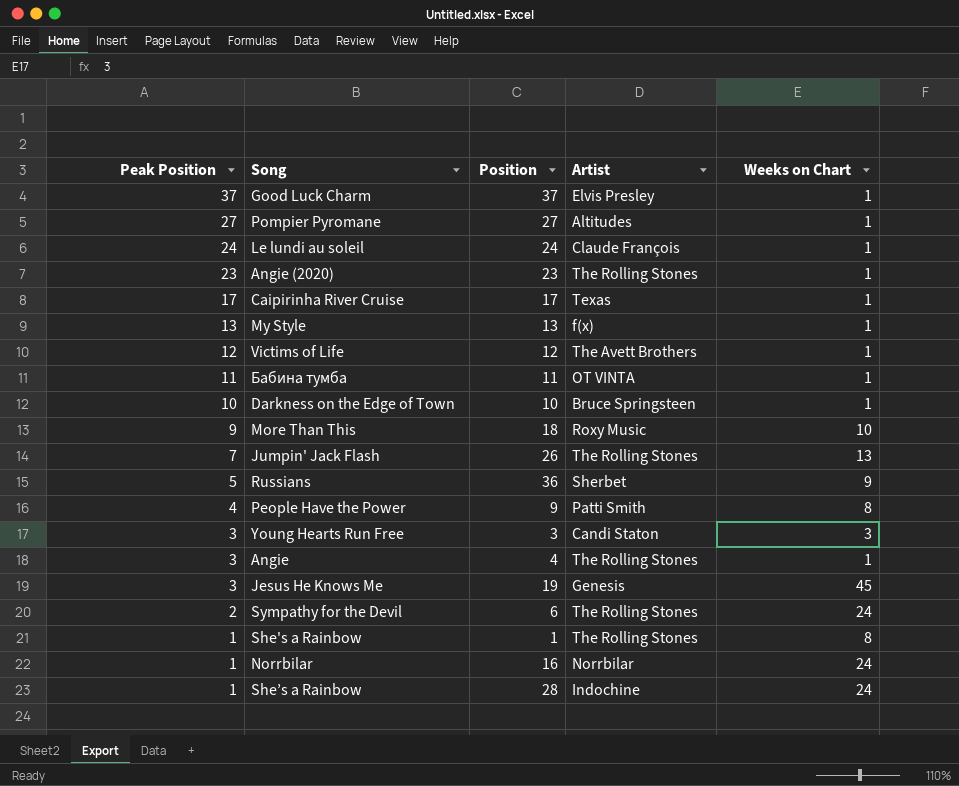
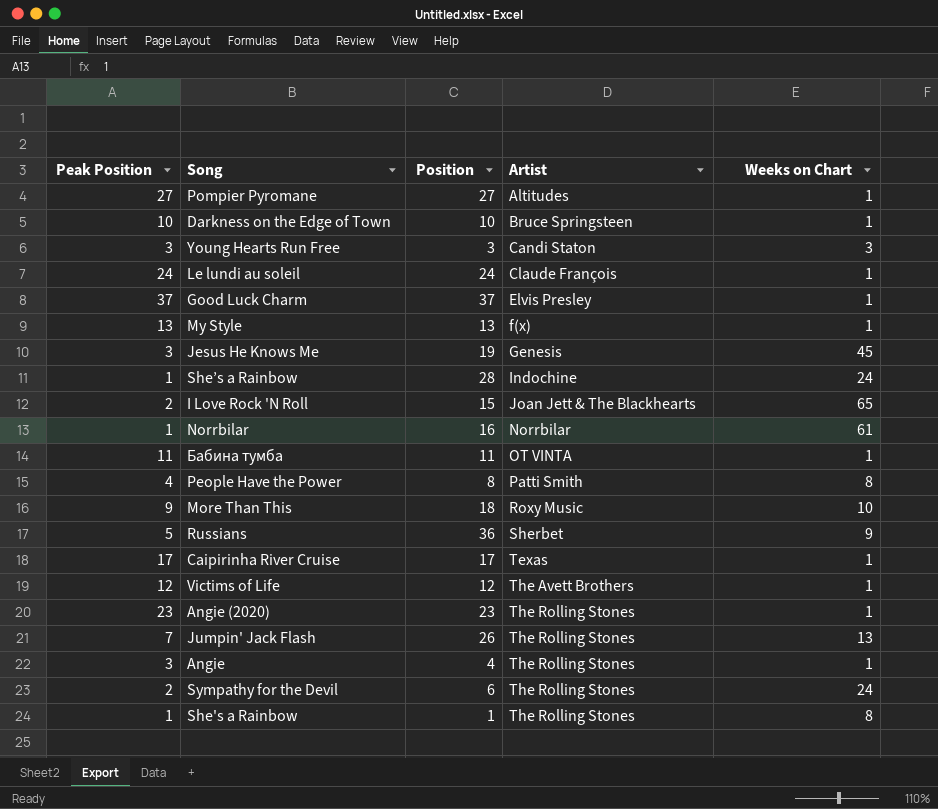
row order: Peak Position descending -> Artist ascending
row I Love Rock 'N Roll: none -> 2 | 15 | Joan Jett & The Blackhearts | 65
Norrbilar | Weeks on Chart: 24 -> 61
People Have the Power | Position: 9 -> 8

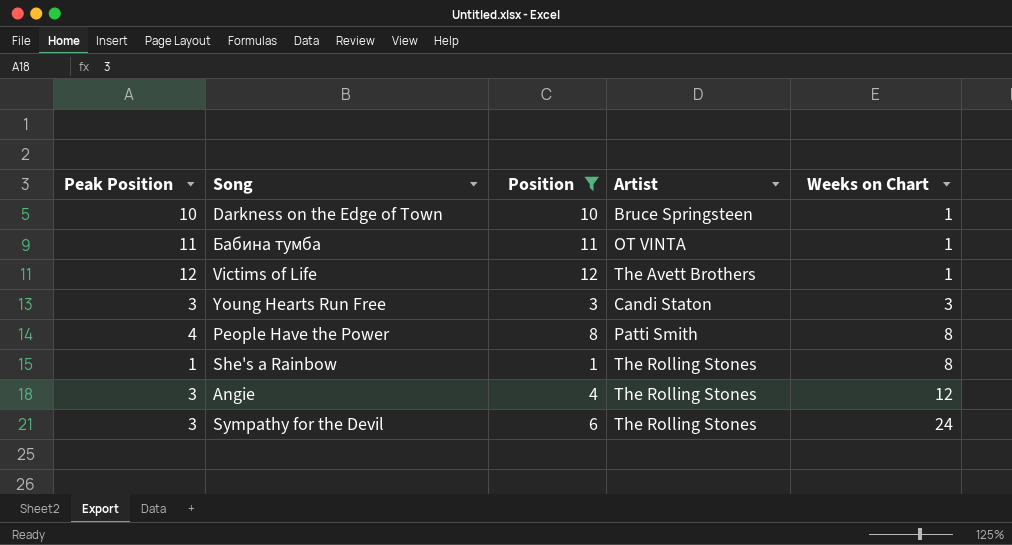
filter: none -> Position <= 12
row order: Artist ascending -> Weeks on Chart ascending
Angie | Weeks on Chart: 1 -> 12
Sympathy for the Devil | Peak Position: 2 -> 3

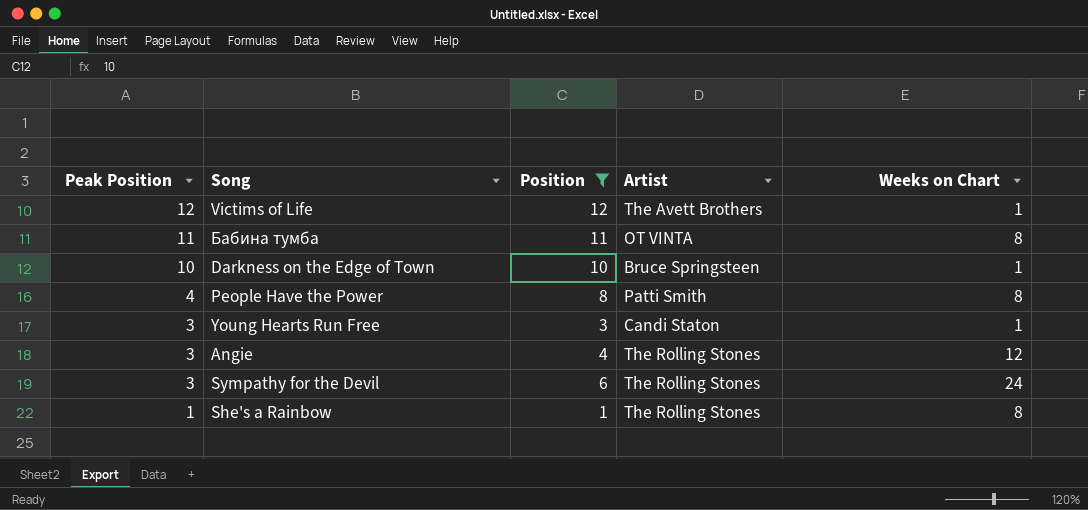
row order: Weeks on Chart ascending -> Peak Position descending
Бабина тумба | Weeks on Chart: 1 -> 8
Young Hearts Run Free | Weeks on Chart: 3 -> 1

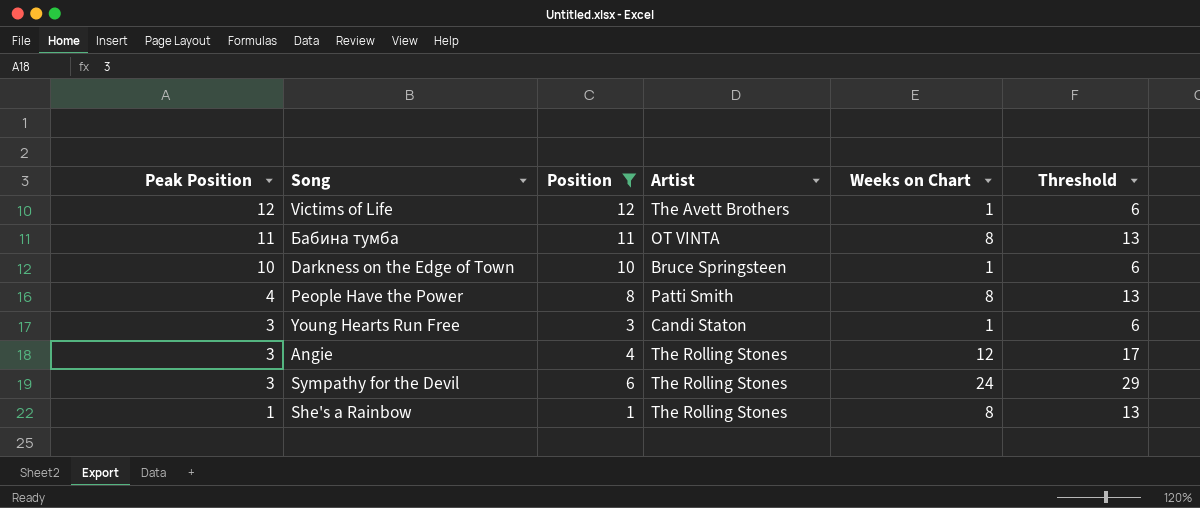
column Threshold | formula: none -> [Weeks on Chart] + 5

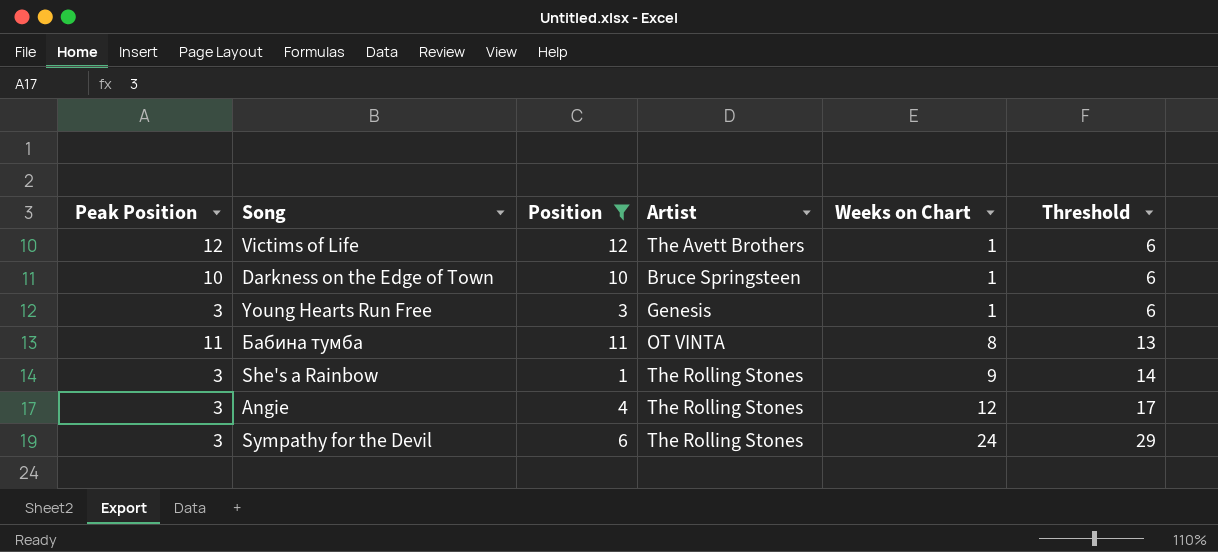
row order: Peak Position descending -> Weeks on Chart ascending
row People Have the Power: 4 | 8 | Patti Smith | 8 | 13 -> none
Young Hearts Run Free | Artist: Candi Staton -> Genesis
She's a Rainbow | Peak Position: 1 -> 3
She's a Rainbow | Weeks on Chart: 8 -> 9
She's a Rainbow | Threshold: 13 -> 14

